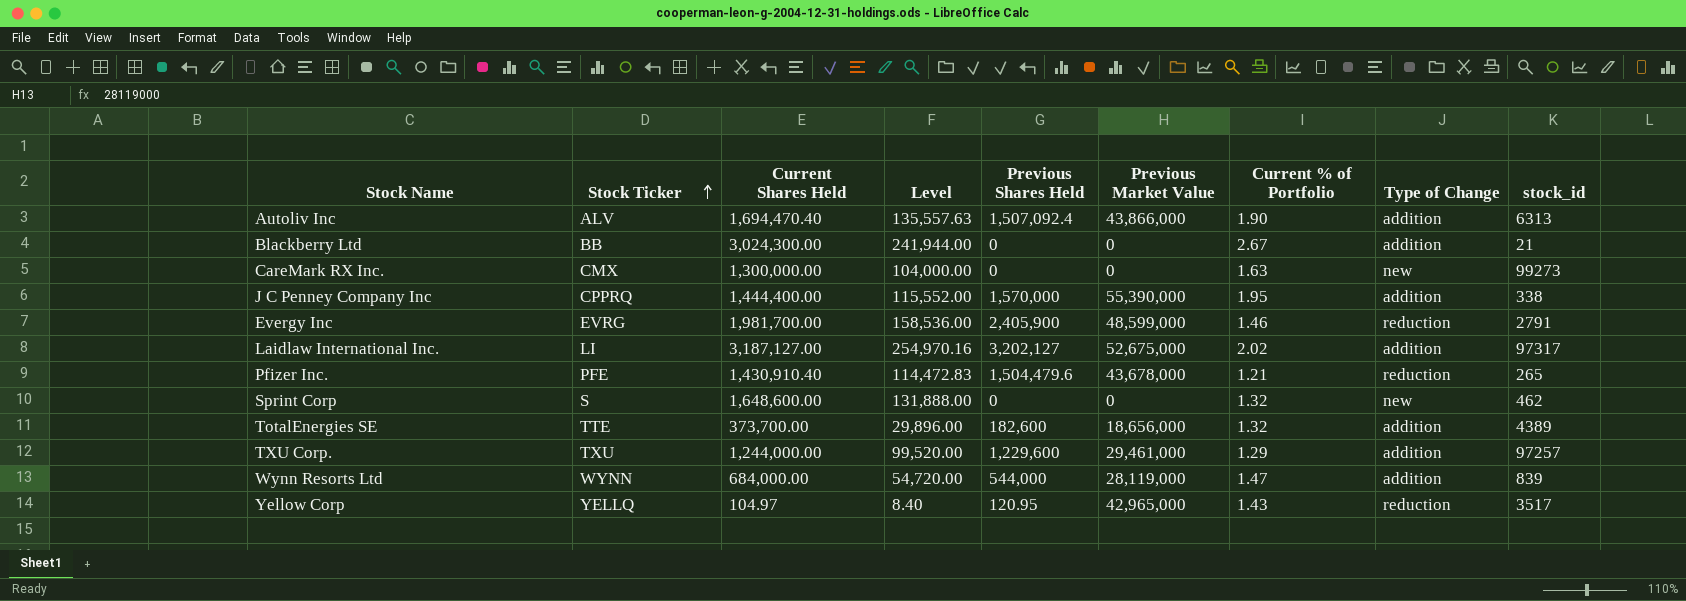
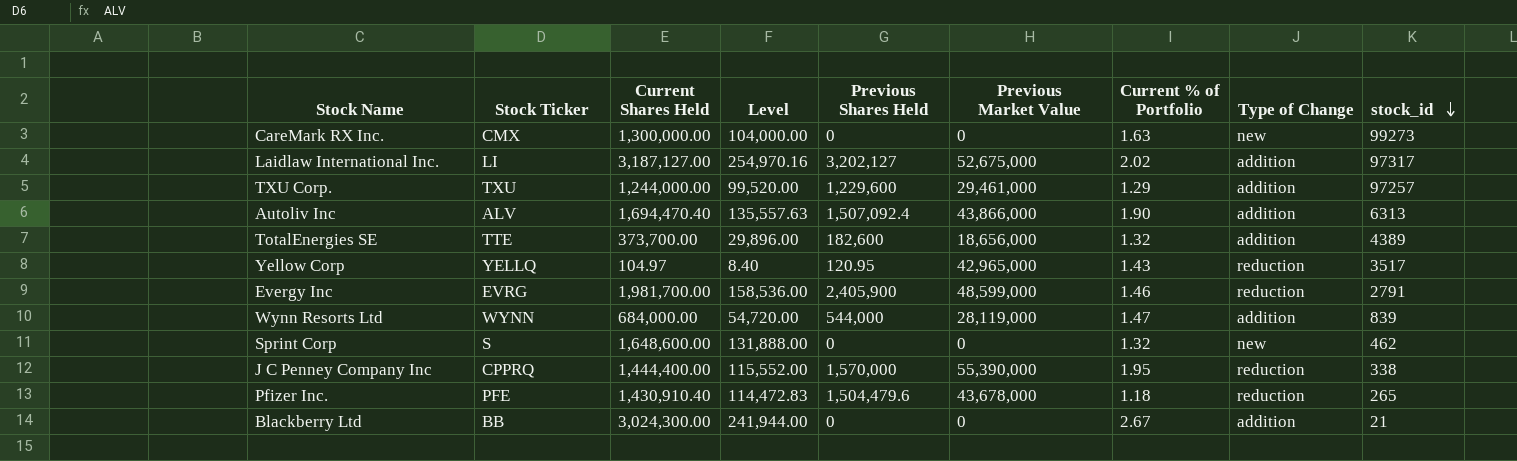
row order: Stock Ticker ascending -> stock_id descending
J C Penney Company Inc | Type of Change: addition -> reduction
Pfizer Inc. | Current % of Portfolio: 1.21 -> 1.18

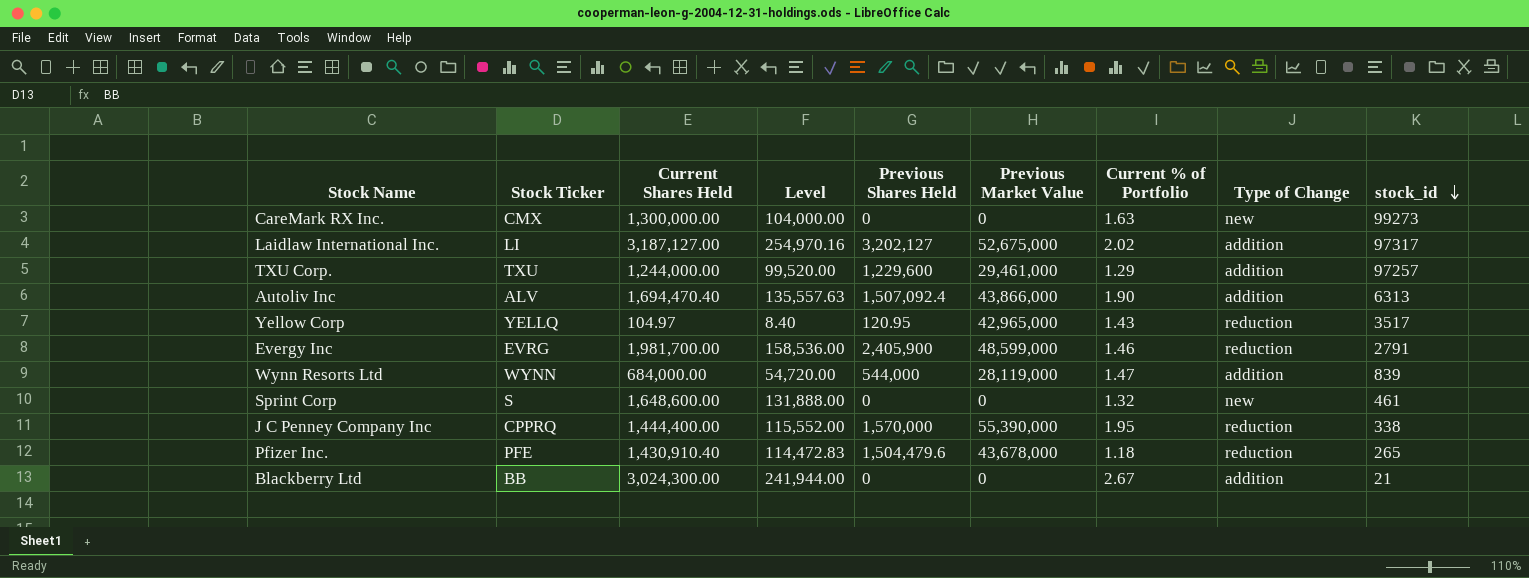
row TotalEnergies SE: TTE | 373,700.00 | 29,896.00 | 182,600 | 18,656,000 | 1.32 | addition | 4389 -> none
Sprint Corp | stock_id: 462 -> 461

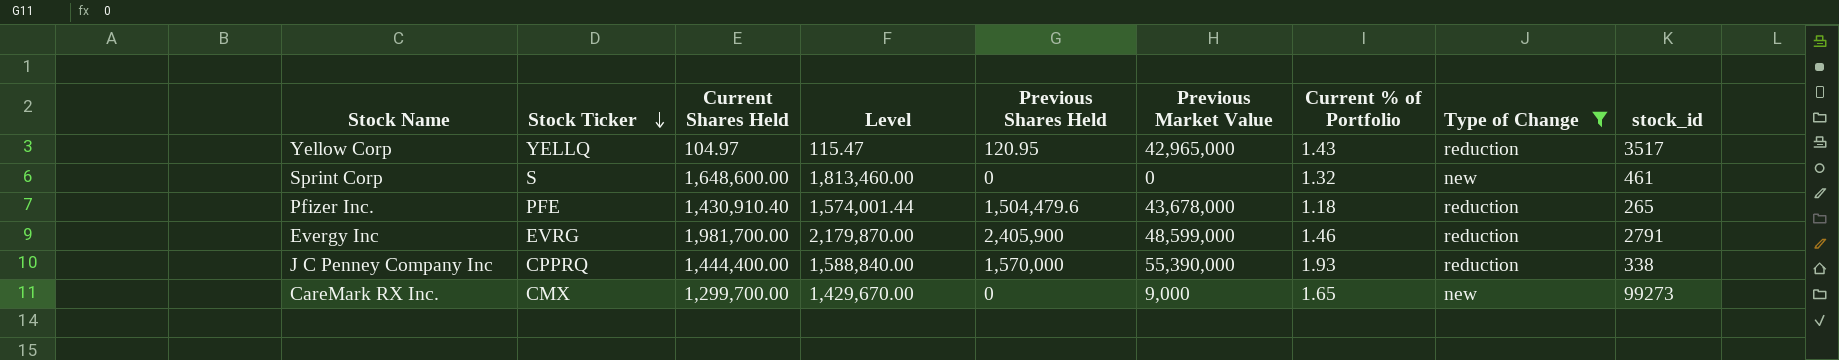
filter: none -> Type of Change != addition
row order: stock_id descending -> Stock Ticker descending
column Level | formula: [Current Shares Held] * 0.08 -> [Current Shares Held] * 1.1
J C Penney Company Inc | Current % of Portfolio: 1.95 -> 1.93
CareMark RX Inc. | Current Shares Held: 1,300,000.00 -> 1,299,700.00
CareMark RX Inc. | Previous Market Value: 0 -> 9,000
CareMark RX Inc. | Current % of Portfolio: 1.63 -> 1.65

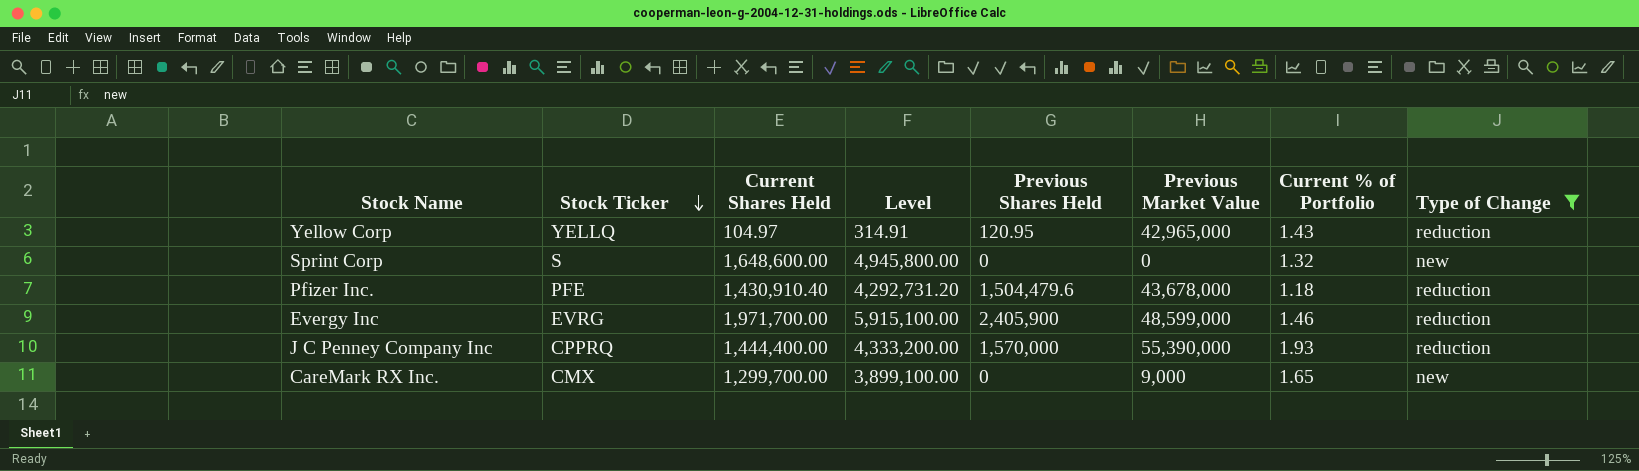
column stock_id | position: 9 -> none
column Level | formula: [Current Shares Held] * 1.1 -> [Current Shares Held] * 3
Evergy Inc | Current Shares Held: 1,981,700.00 -> 1,971,700.00

